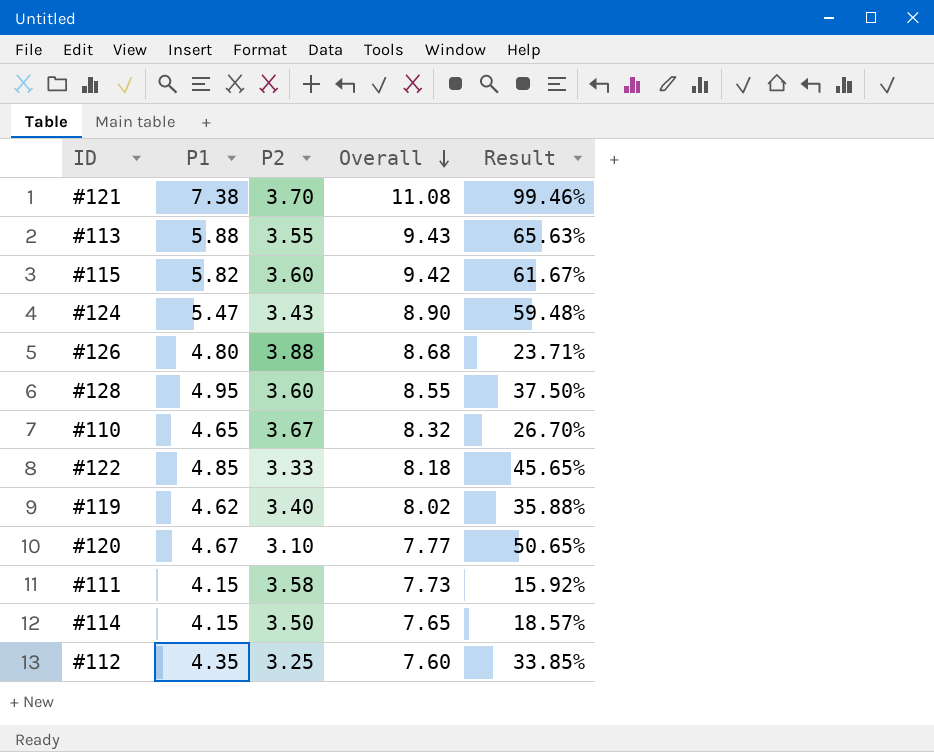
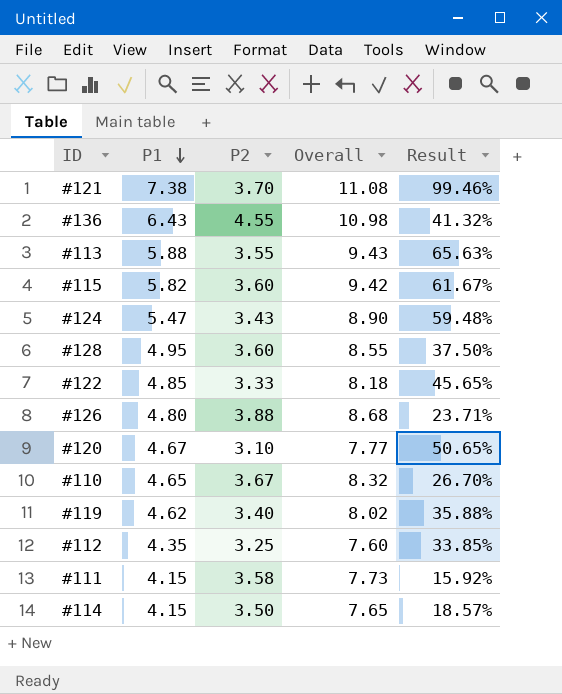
row order: Overall descending -> P1 descending
row #136: none -> 6.43 | 4.55 | 10.98 | 41.32%

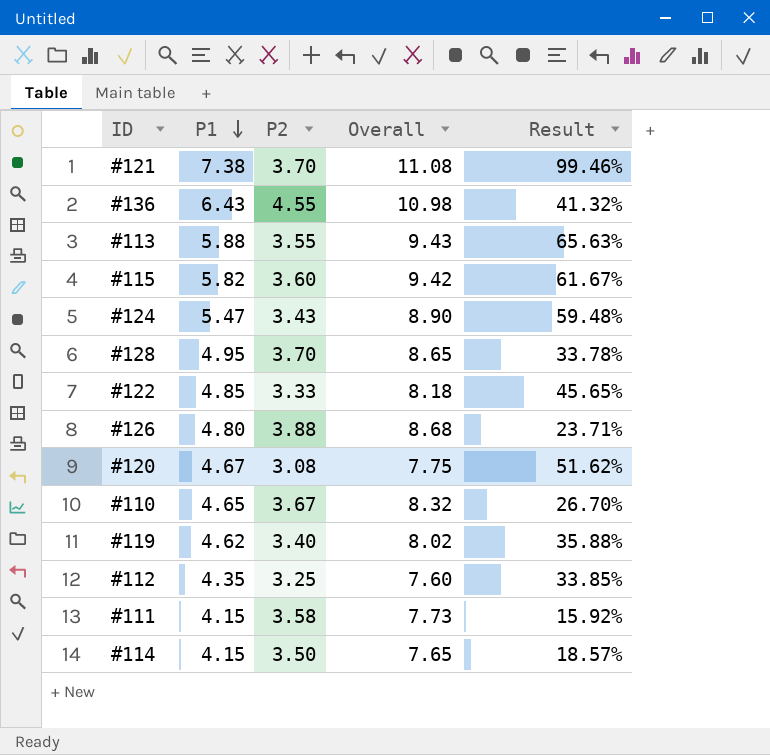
#128 | P2: 3.60 -> 3.70
#128 | Overall: 8.55 -> 8.65
#128 | Result: 37.50% -> 33.78%
#120 | P2: 3.10 -> 3.08
#120 | Overall: 7.77 -> 7.75
#120 | Result: 50.65% -> 51.62%

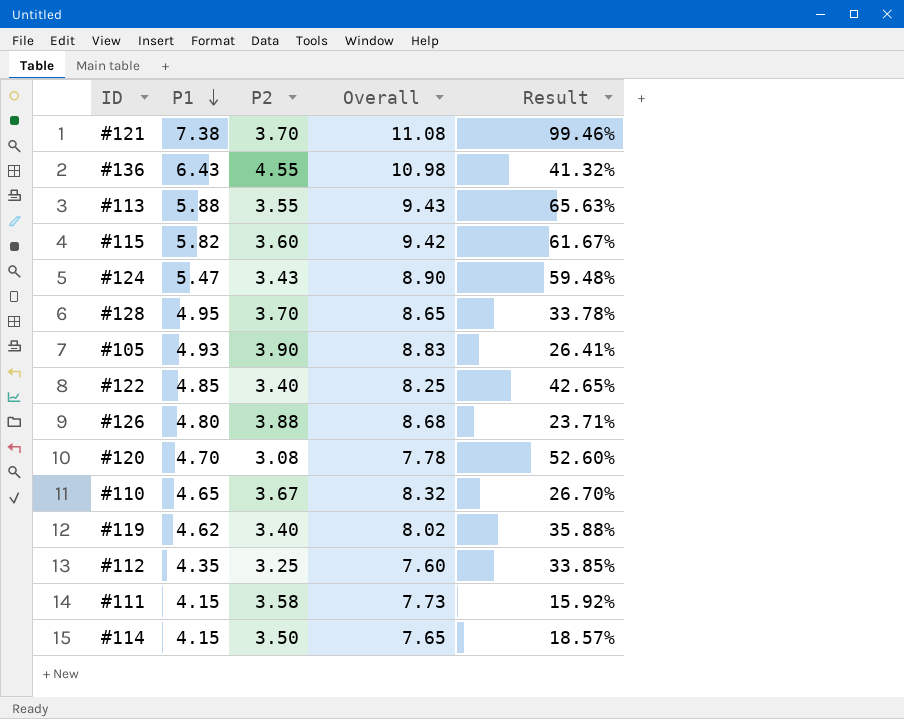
row #105: none -> 4.93 | 3.90 | 8.83 | 26.41%
#122 | P2: 3.33 -> 3.40
#122 | Overall: 8.18 -> 8.25
#122 | Result: 45.65% -> 42.65%
#120 | P1: 4.67 -> 4.70
#120 | Overall: 7.75 -> 7.78
#120 | Result: 51.62% -> 52.60%

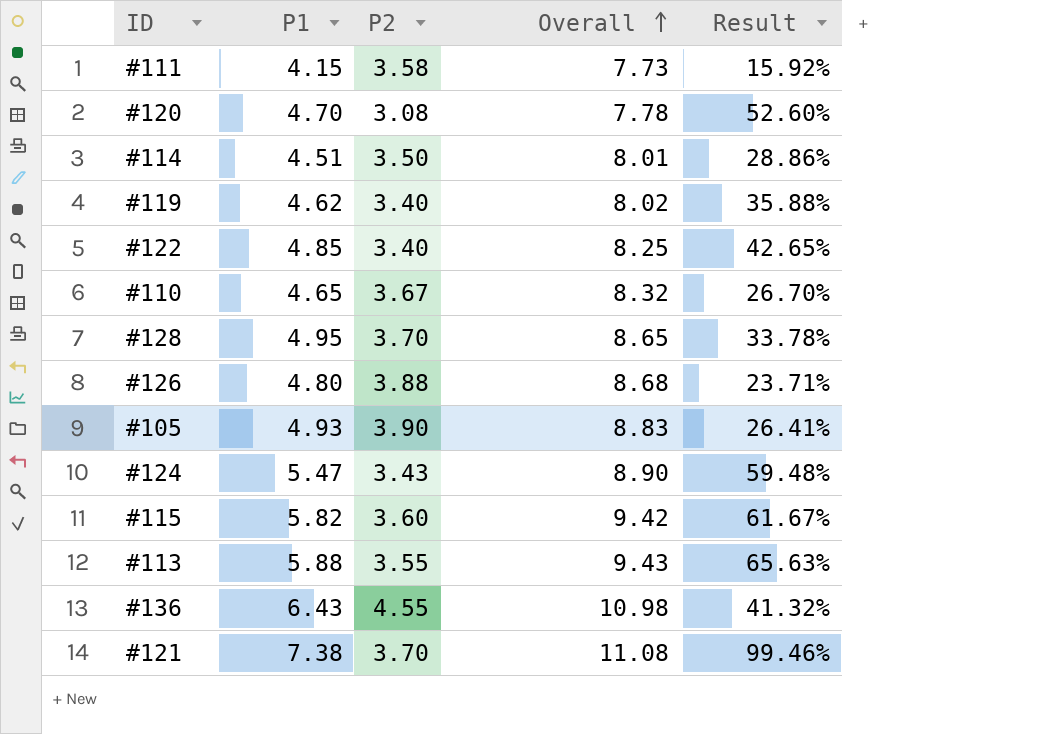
row order: P1 descending -> Overall ascending
row #112: 4.35 | 3.25 | 7.60 | 33.85% -> none
#114 | P1: 4.15 -> 4.51
#114 | Overall: 7.65 -> 8.01
#114 | Result: 18.57% -> 28.86%

